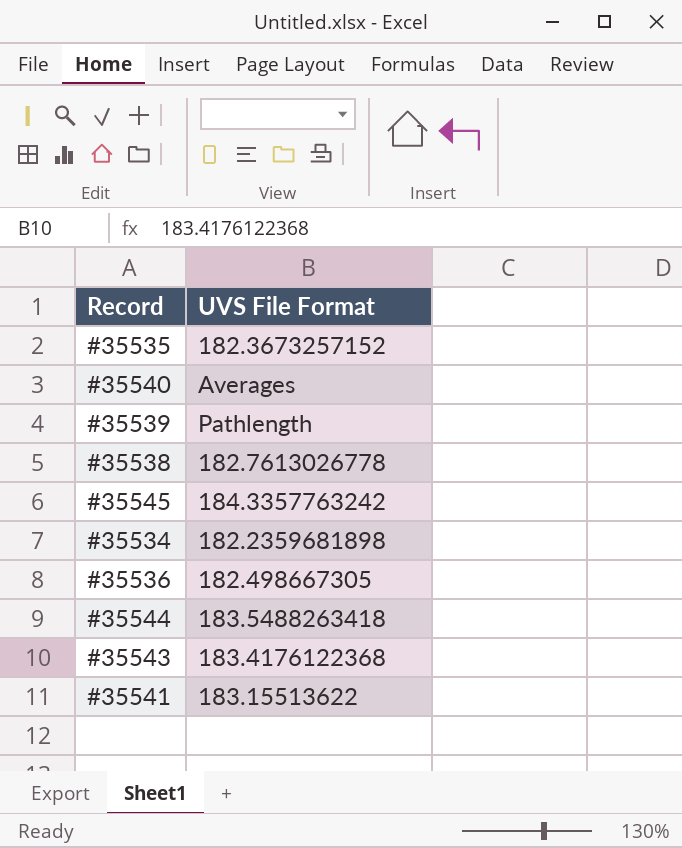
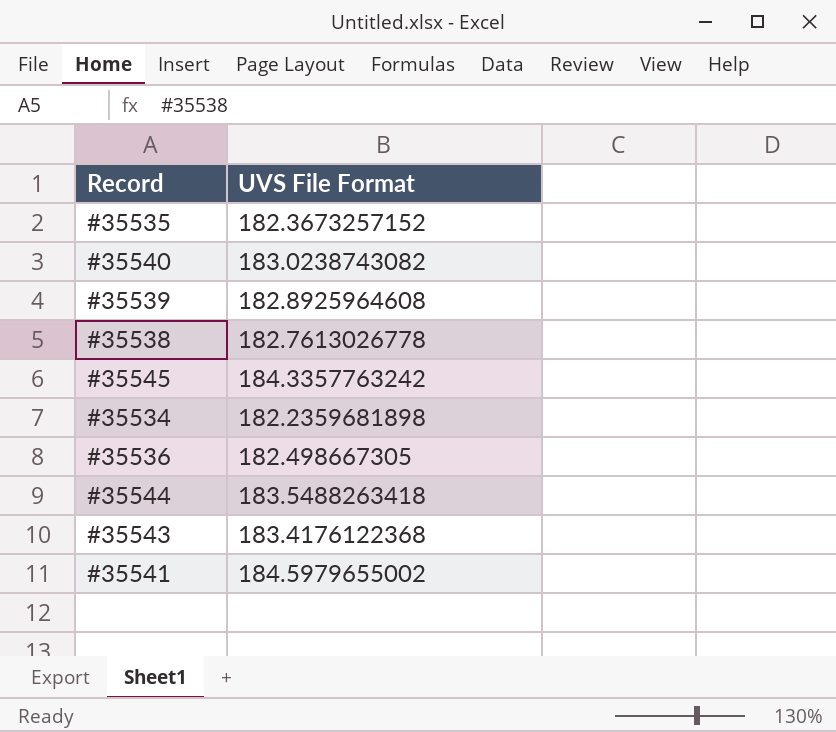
#35540 | UVS File Format: Averages -> 183.0238743082
#35539 | UVS File Format: Pathlength -> 182.8925964608
#35541 | UVS File Format: 183.15513622 -> 184.5979655002

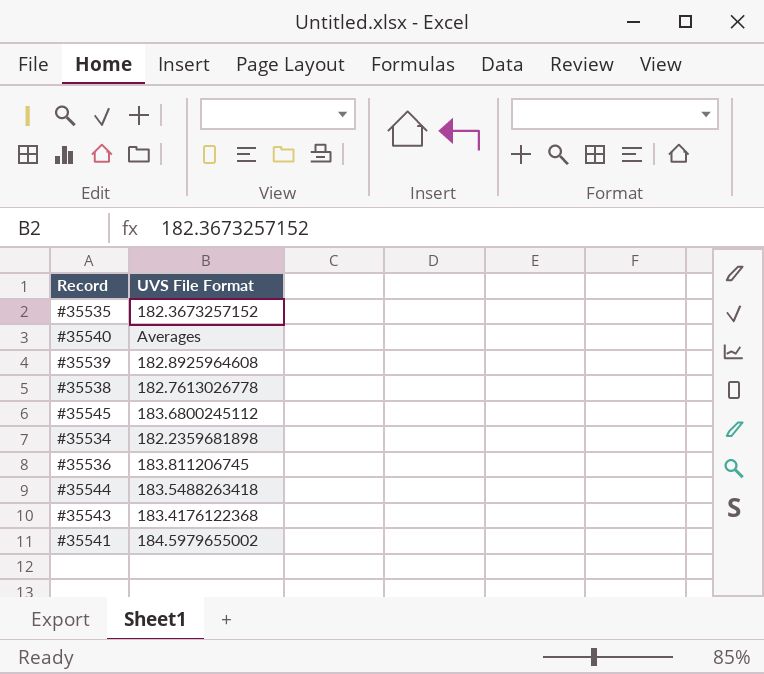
#35540 | UVS File Format: 183.0238743082 -> Averages
#35545 | UVS File Format: 184.3357763242 -> 183.6800245112
#35536 | UVS File Format: 182.498667305 -> 183.811206745

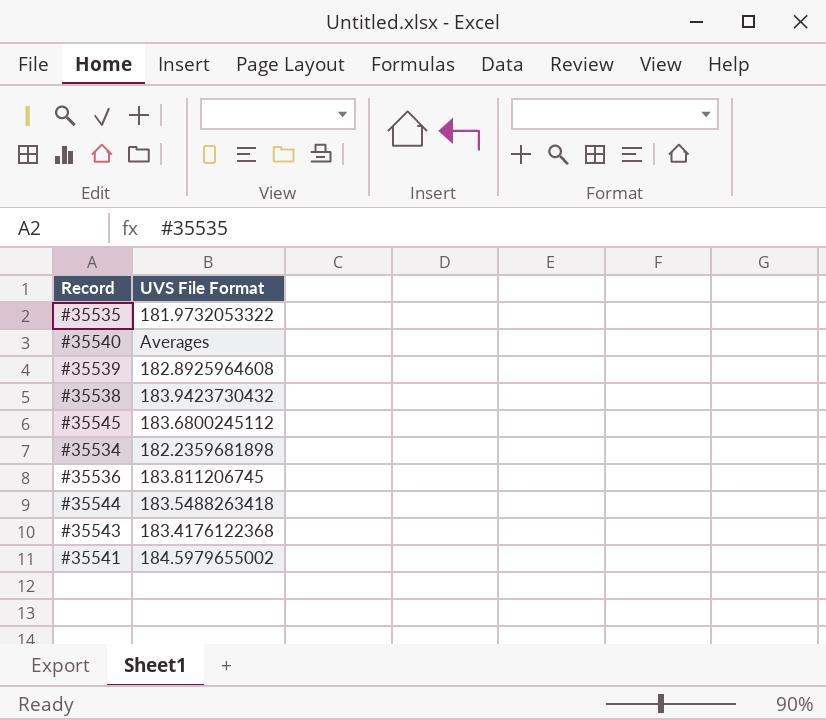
#35535 | UVS File Format: 182.3673257152 -> 181.9732053322
#35538 | UVS File Format: 182.7613026778 -> 183.9423730432

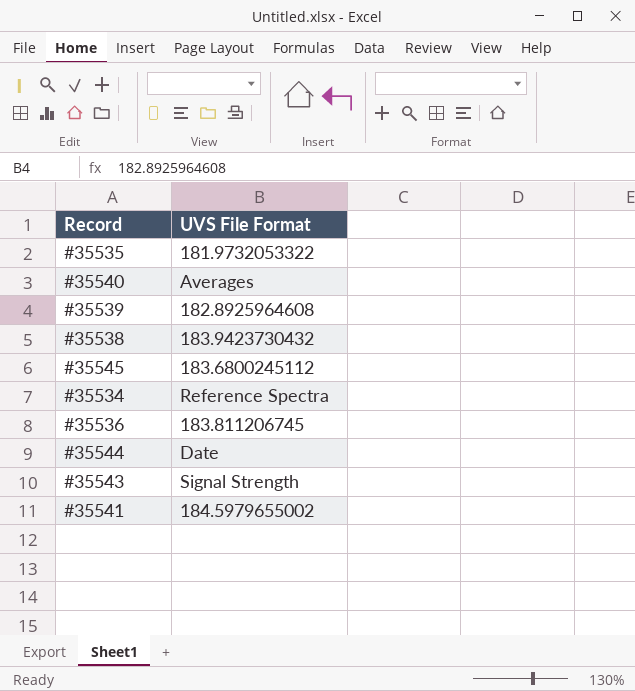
#35534 | UVS File Format: 182.2359681898 -> Reference Spectra
#35544 | UVS File Format: 183.5488263418 -> Date
#35543 | UVS File Format: 183.4176122368 -> Signal Strength

